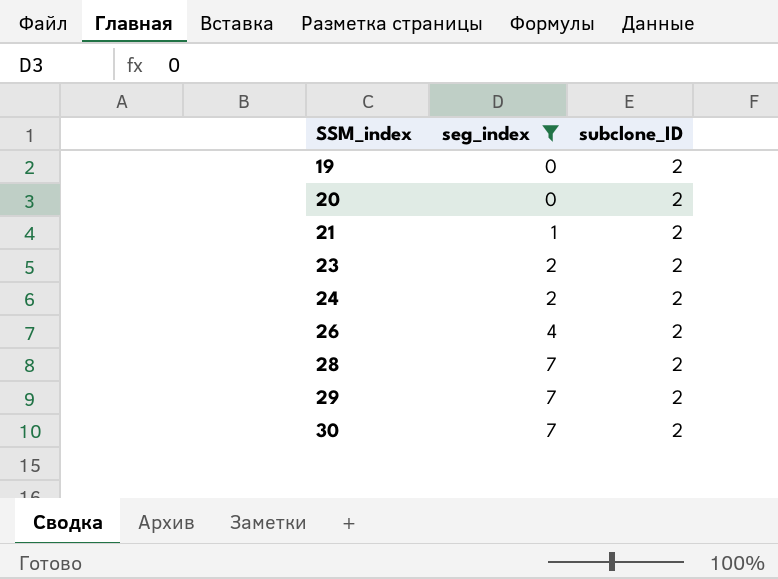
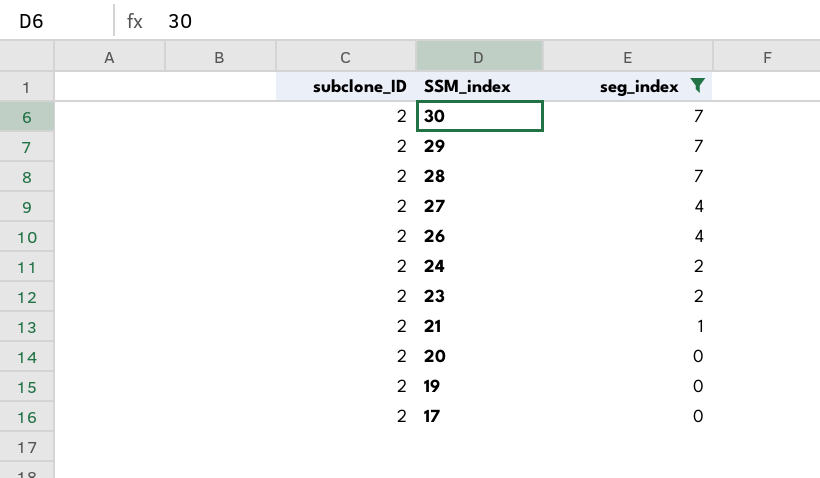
row order: SSM_index ascending -> SSM_index descending
column subclone_ID | position: 3 -> 1
row 27: none -> 2 | 4
row 17: none -> 2 | 0

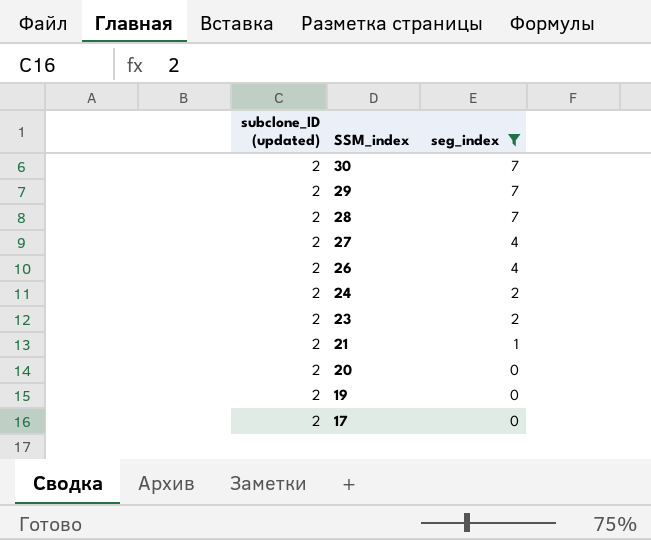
column name: subclone_ID -> subclone_ID (updated)

